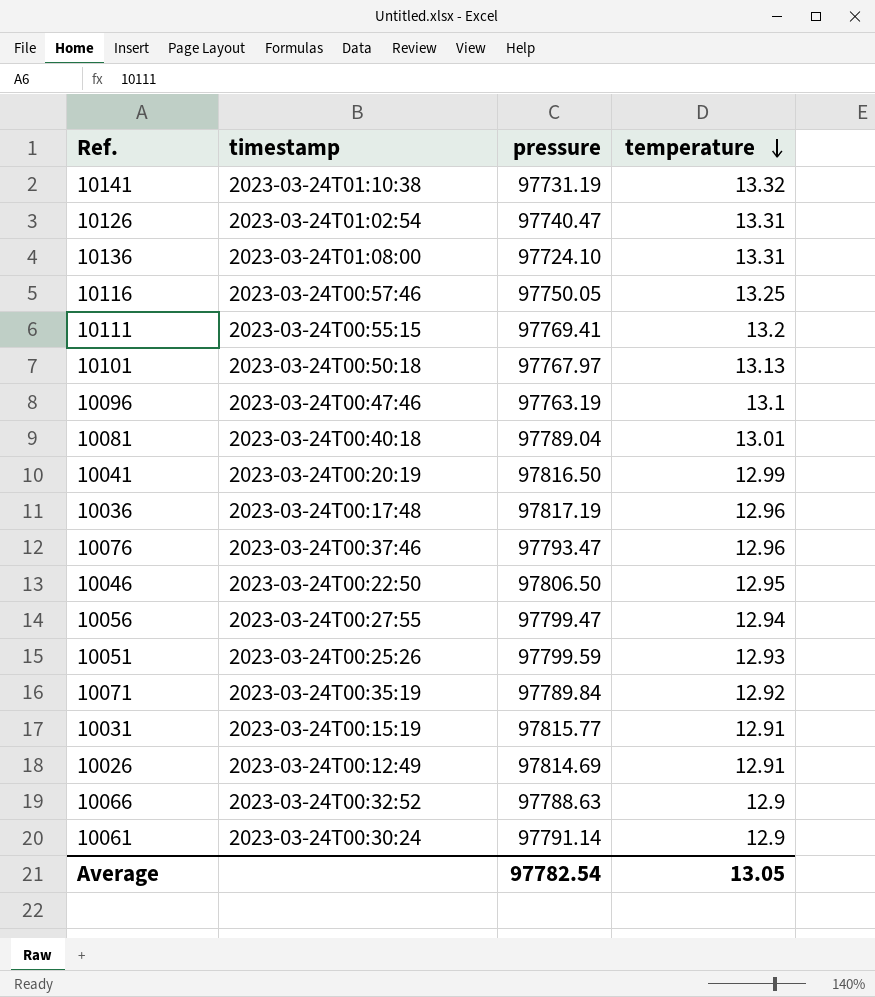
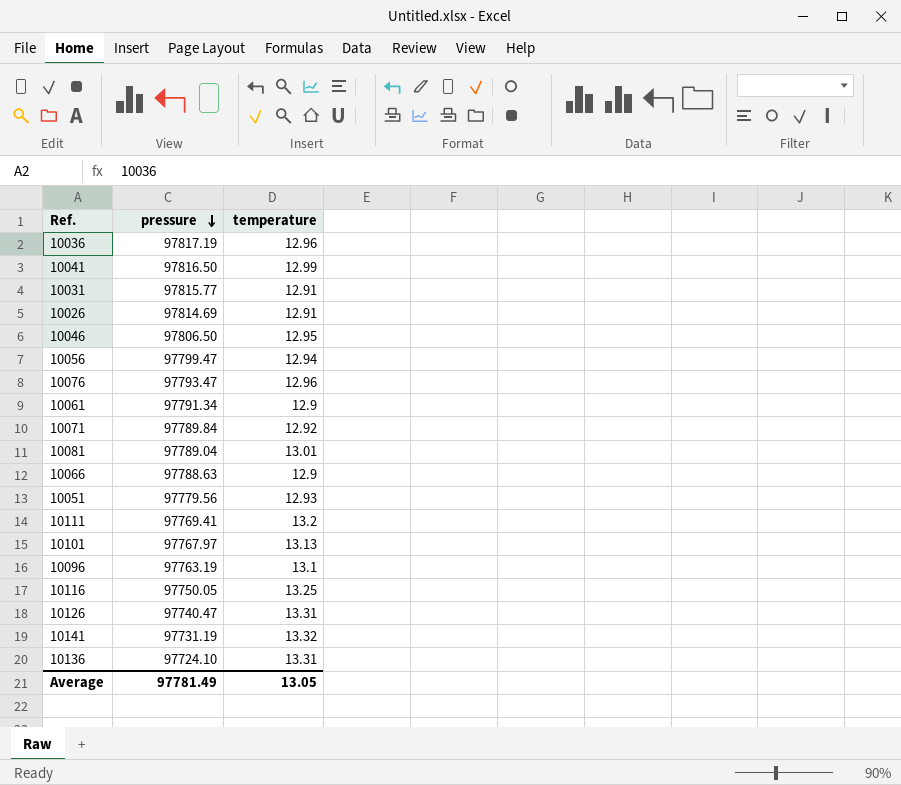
row order: temperature descending -> pressure descending
column timestamp | position: 2 -> none
10061 | pressure: 97791.14 -> 97791.34
10051 | pressure: 97799.59 -> 97779.56
Average | pressure: 97782.54 -> 97781.49

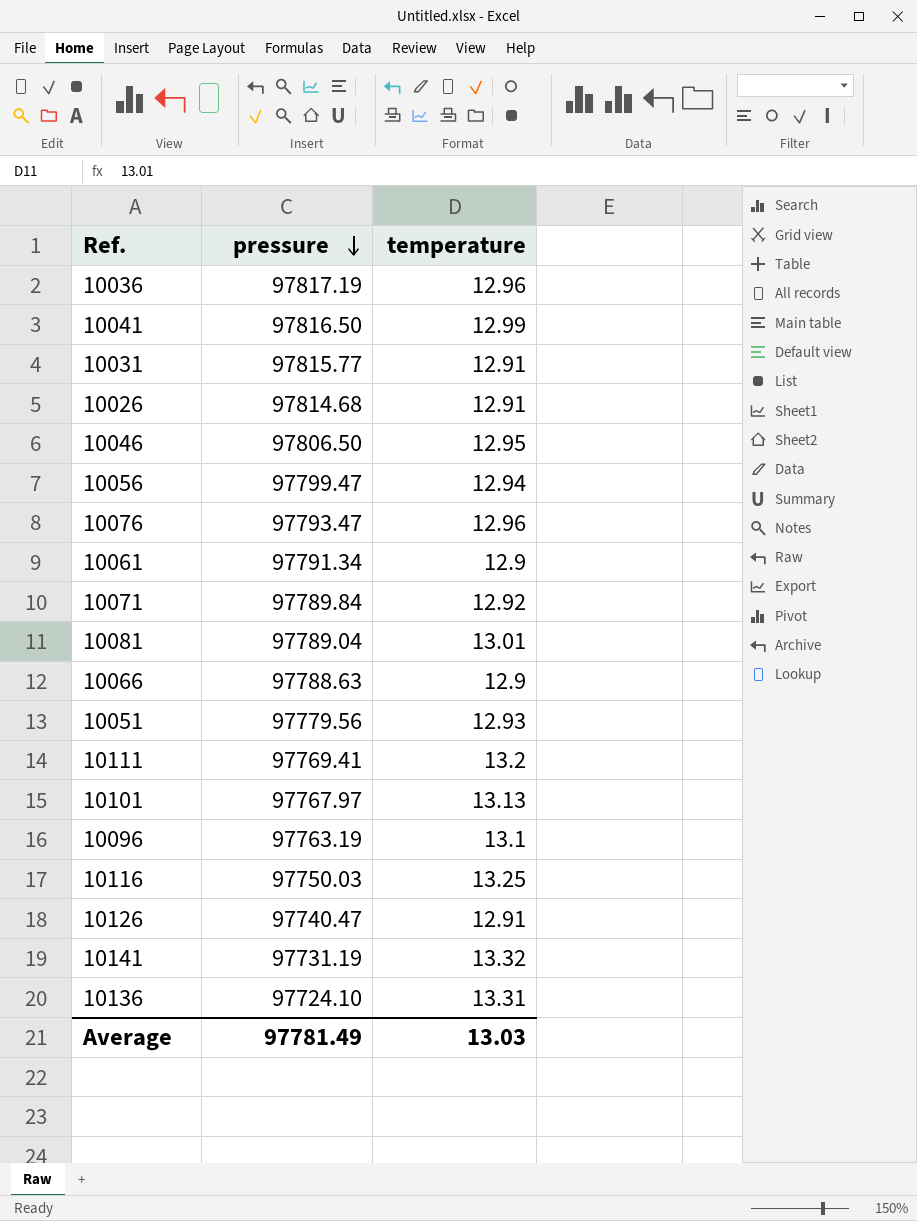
10026 | pressure: 97814.69 -> 97814.68
10116 | pressure: 97750.05 -> 97750.03
10126 | temperature: 13.31 -> 12.91
Average | temperature: 13.05 -> 13.03

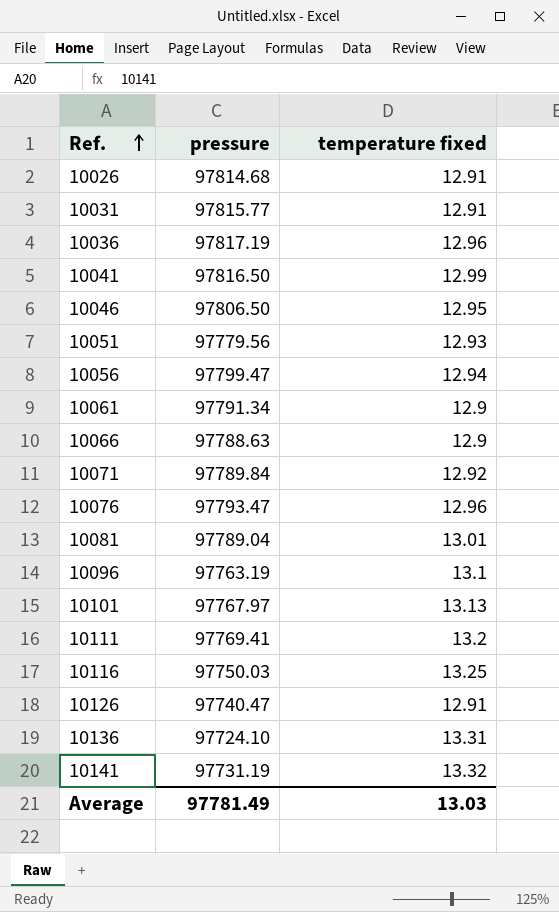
row order: pressure descending -> Ref. ascending
column name: temperature -> temperature fixed

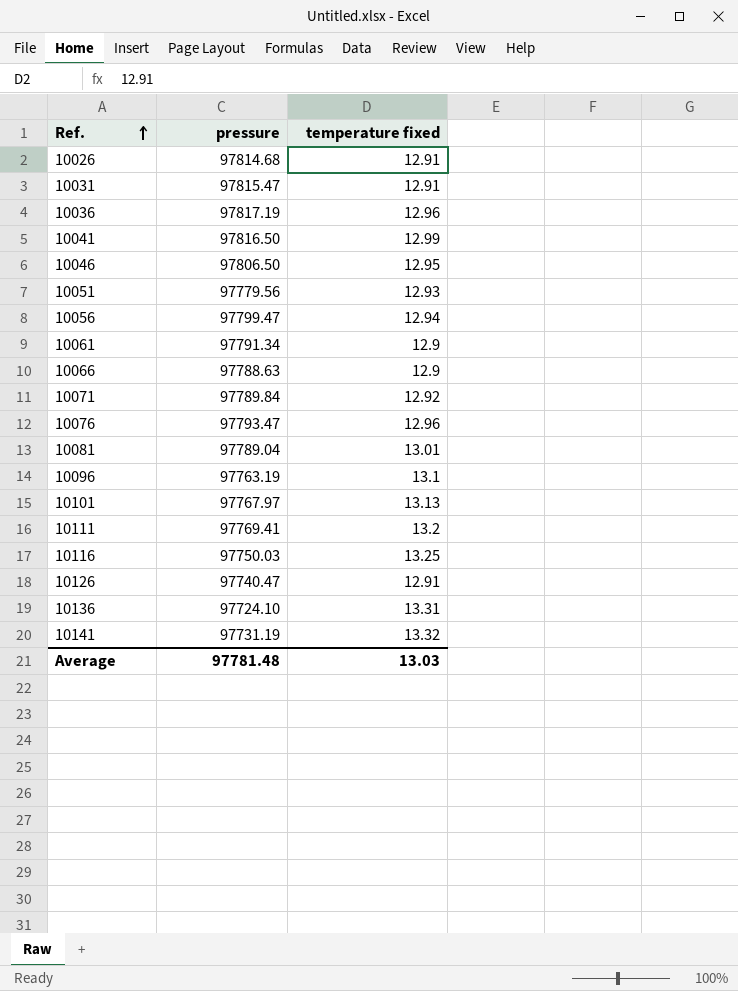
10031 | pressure: 97815.77 -> 97815.47
Average | pressure: 97781.49 -> 97781.48

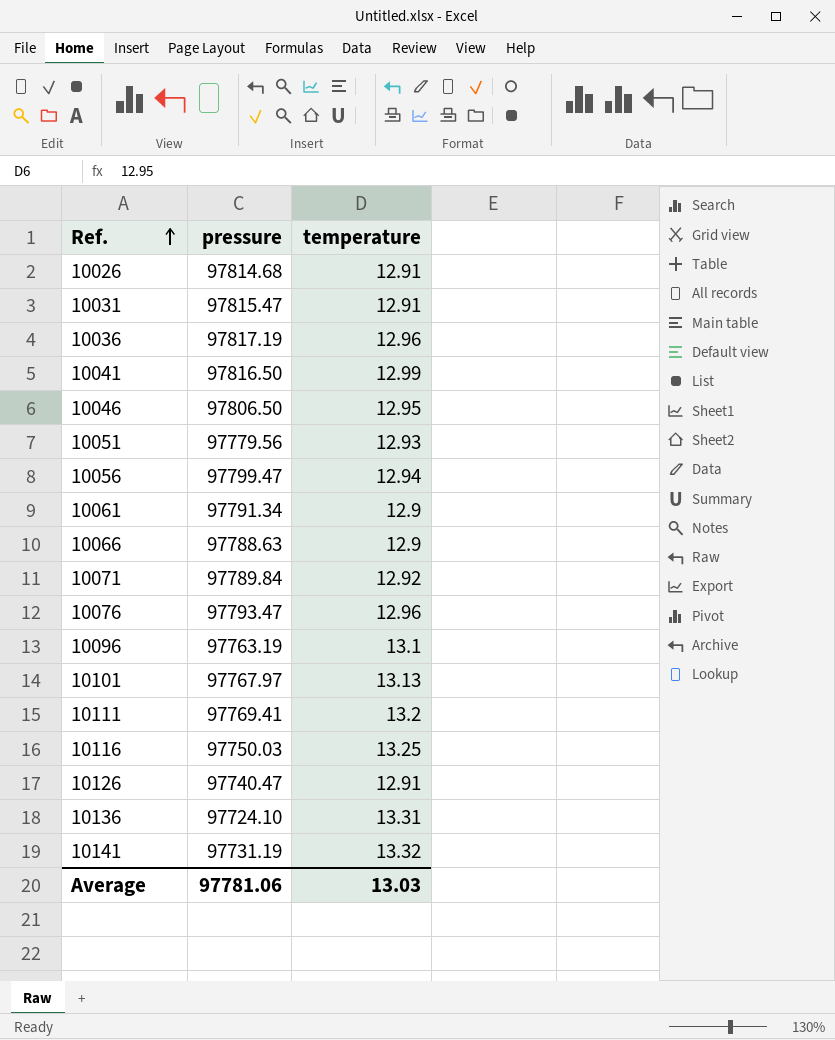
column name: temperature fixed -> temperature
row 10081: 97789.04 | 13.01 -> none
Average | pressure: 97781.48 -> 97781.06

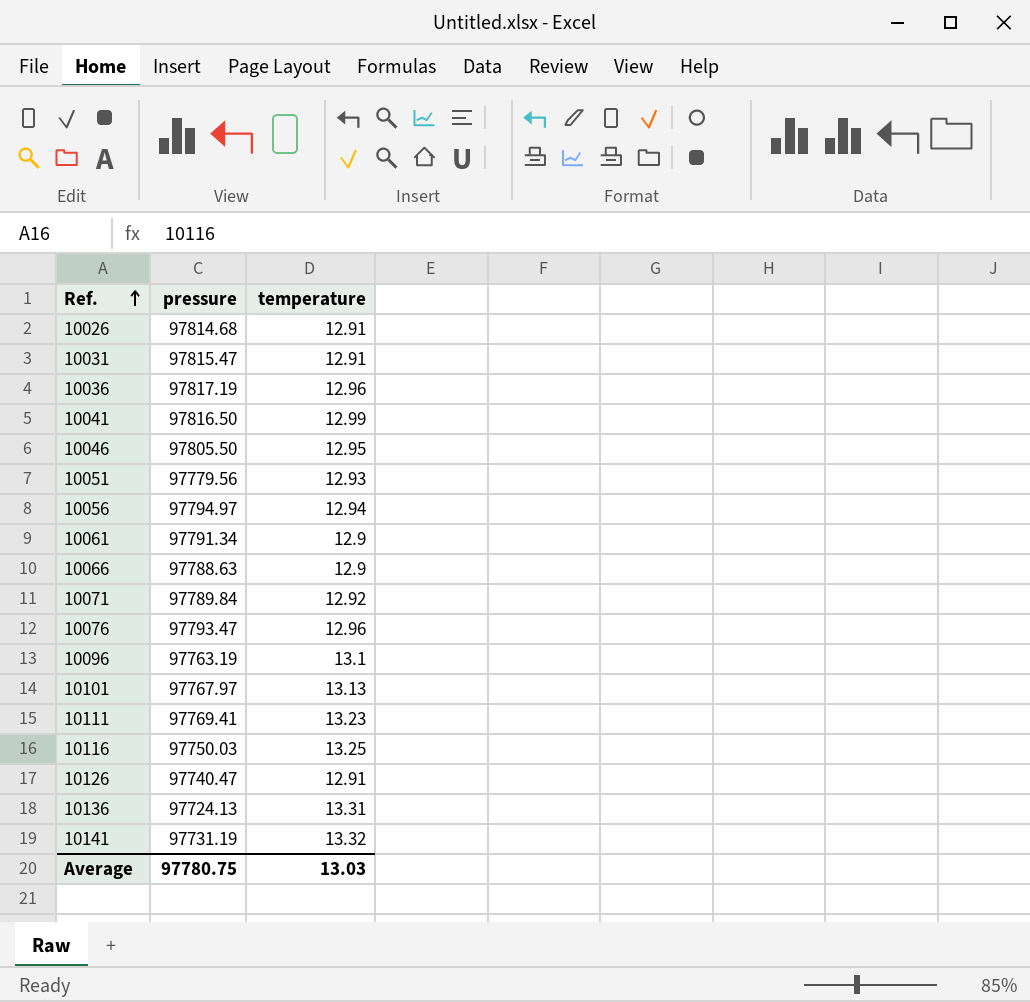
10046 | pressure: 97806.50 -> 97805.50
10056 | pressure: 97799.47 -> 97794.97
10111 | temperature: 13.2 -> 13.23
10136 | pressure: 97724.10 -> 97724.13
Average | pressure: 97781.06 -> 97780.75

